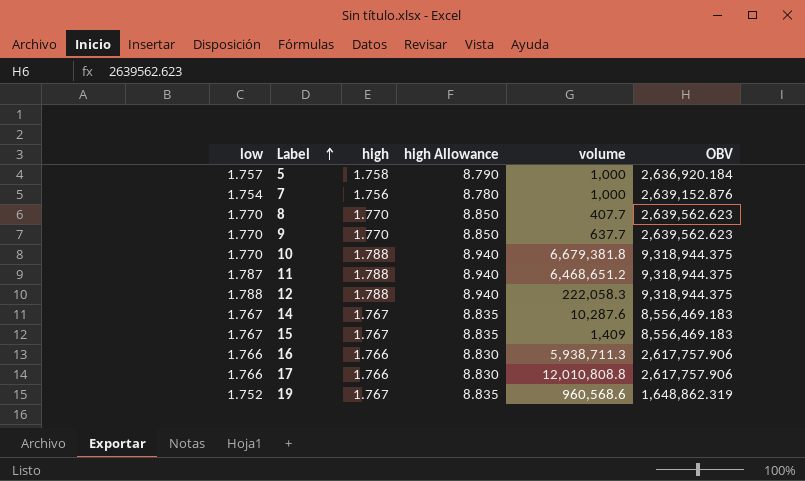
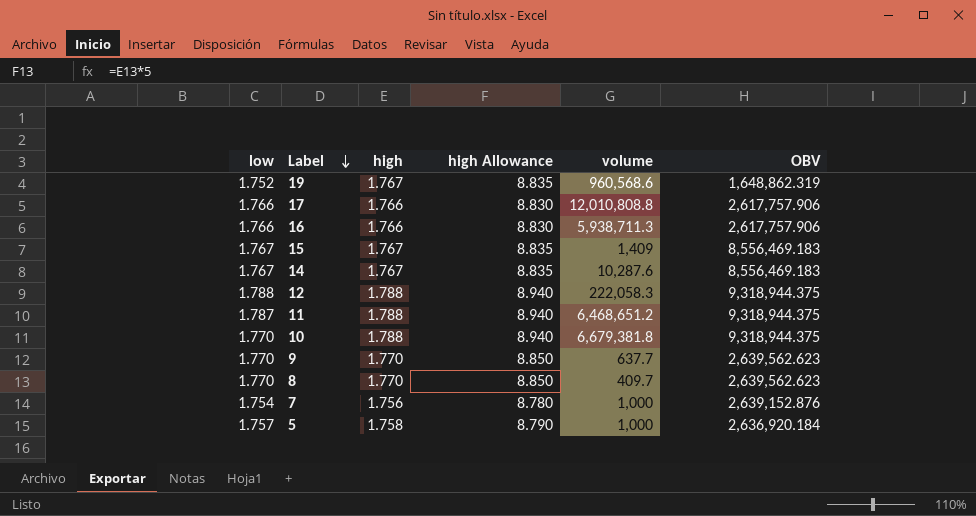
row order: Label ascending -> Label descending
8 | volume: 407.7 -> 409.7

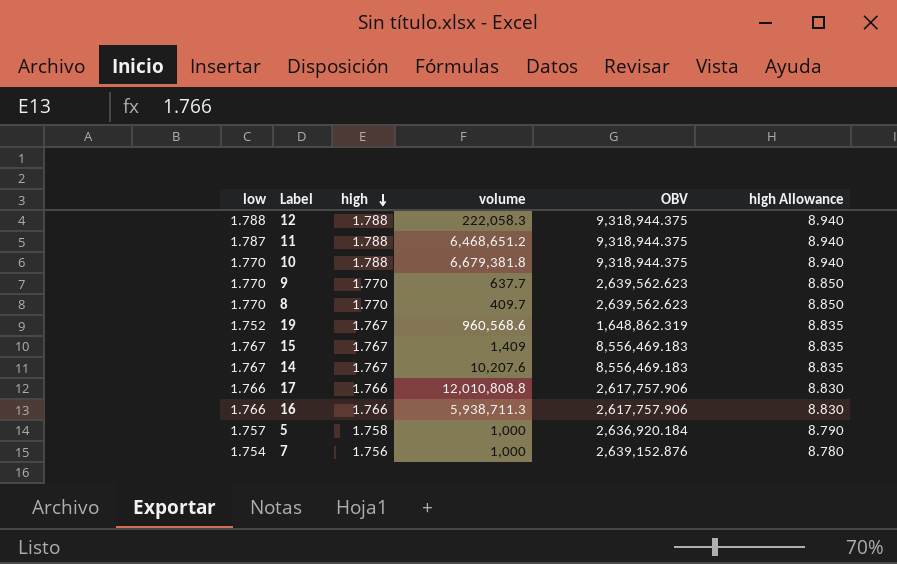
row order: Label descending -> high descending
column high Allowance | position: 4 -> 6
14 | volume: 10,287.6 -> 10,207.6

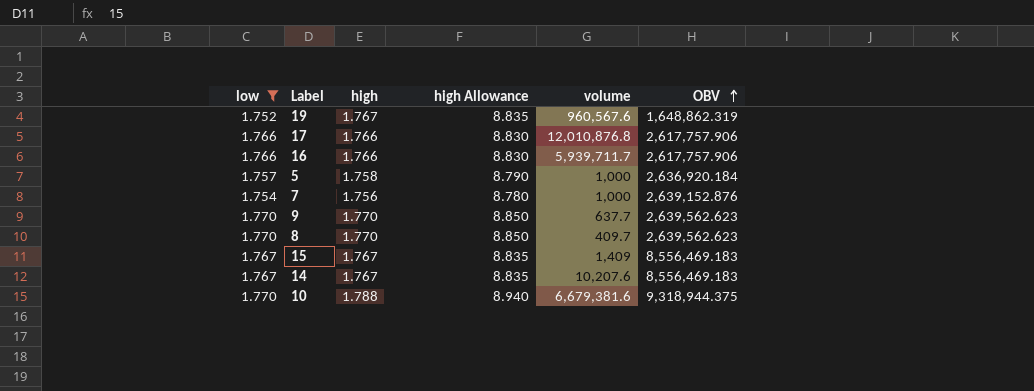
filter: none -> low <= 1.770
row order: high descending -> OBV ascending
column high Allowance | position: 6 -> 4
19 | volume: 960,568.6 -> 960,567.6
17 | volume: 12,010,808.8 -> 12,010,876.8
16 | volume: 5,938,711.3 -> 5,939,711.7
10 | volume: 6,679,381.8 -> 6,679,381.6

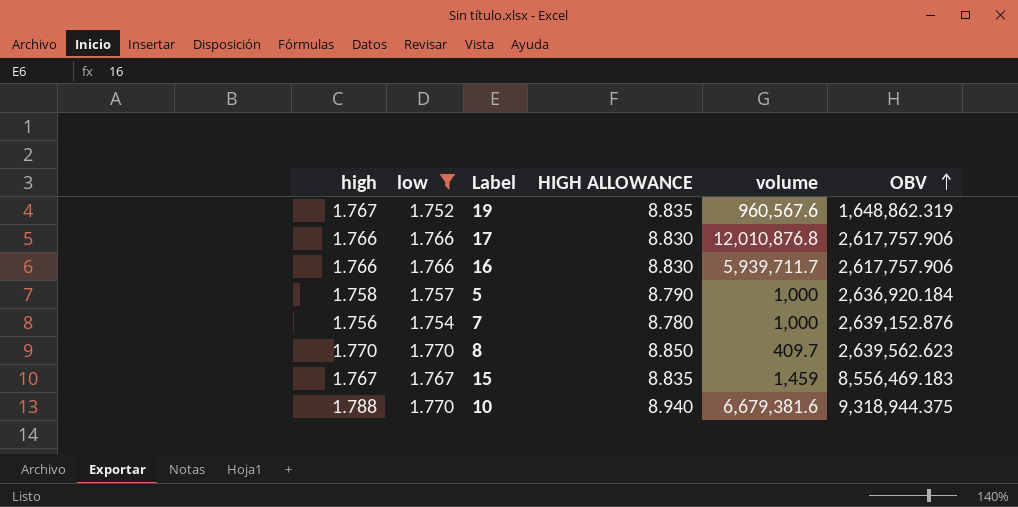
column high | position: 3 -> 1
column name: high Allowance -> HIGH ALLOWANCE
row 9: 1.770 | 1.770 | 8.850 | 637.7 | 2,639,562.623 -> none
row 14: 1.767 | 1.767 | 8.835 | 10,207.6 | 8,556,469.183 -> none
15 | volume: 1,409 -> 1,459

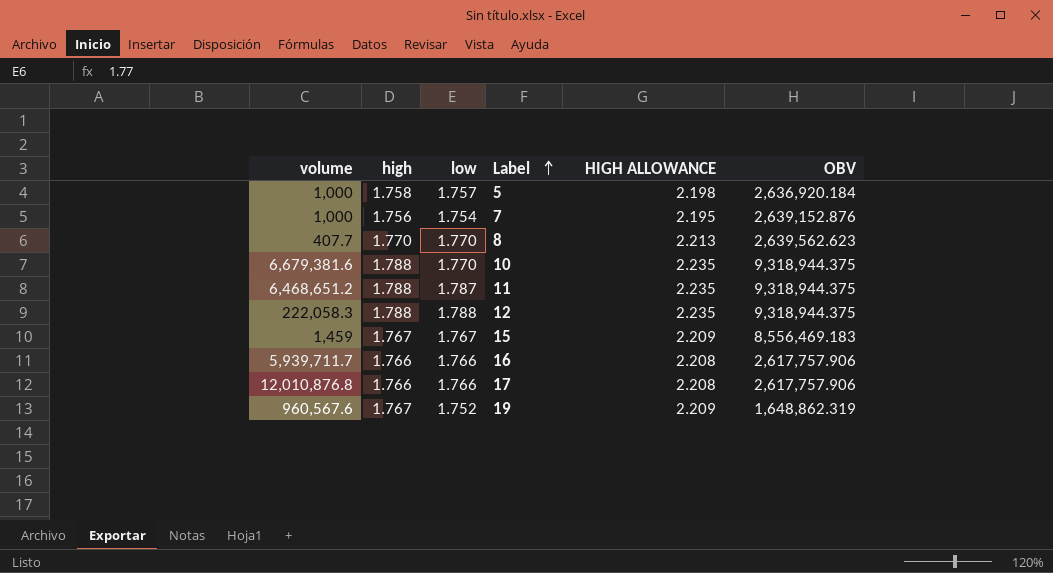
filter: low <= 1.770 -> none
row order: OBV ascending -> Label ascending
column volume | position: 5 -> 1
column HIGH ALLOWANCE | formula: [high] * 5 -> [high] * 1.25
8 | volume: 409.7 -> 407.7

